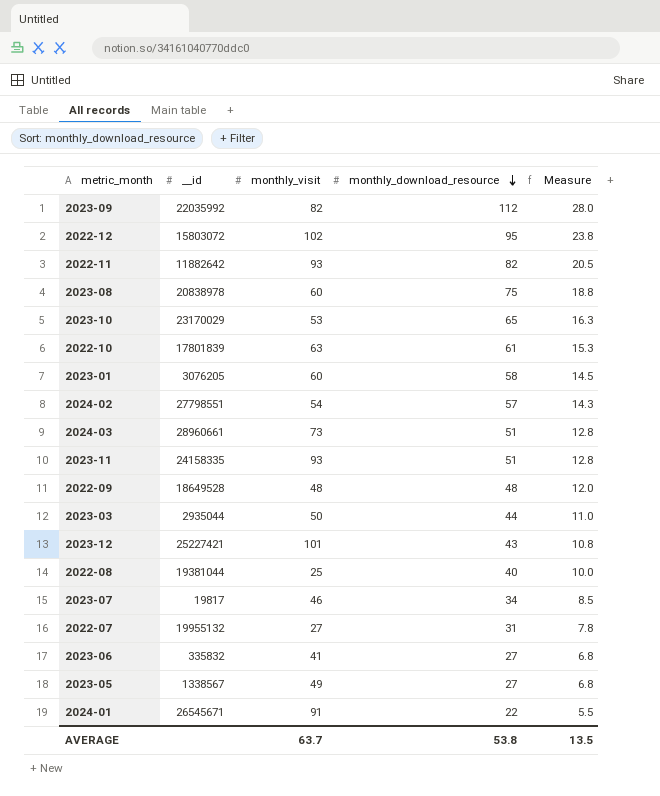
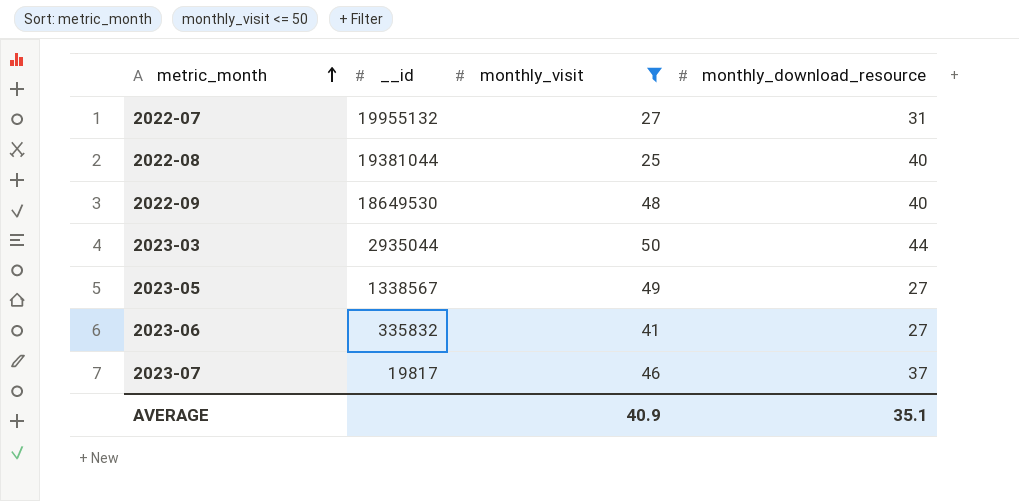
filter: none -> monthly_visit <= 50
row order: monthly_download_resource descending -> metric_month ascending
column Measure | formula: [monthly_download_resource] * 0.25 -> none
2022-09 | __id: 18649528 -> 18649530
2022-09 | monthly_download_resource: 48 -> 40
2023-07 | monthly_download_resource: 34 -> 37
AVERAGE | monthly_visit: 63.7 -> 40.9
AVERAGE | monthly_download_resource: 53.8 -> 35.1

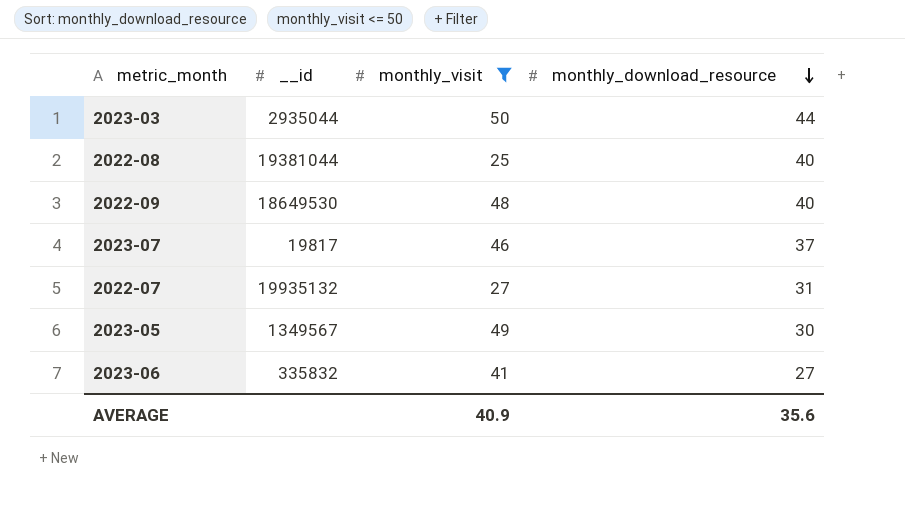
row order: metric_month ascending -> monthly_download_resource descending
2022-07 | __id: 19955132 -> 19935132
2023-05 | __id: 1338567 -> 1349567
2023-05 | monthly_download_resource: 27 -> 30
AVERAGE | monthly_download_resource: 35.1 -> 35.6

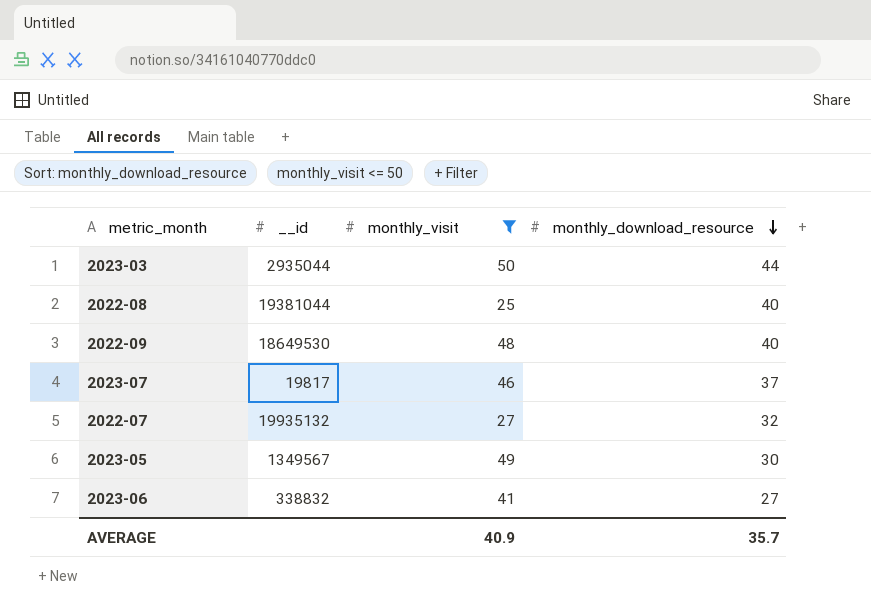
2022-07 | monthly_download_resource: 31 -> 32
2023-06 | __id: 335832 -> 338832
AVERAGE | monthly_download_resource: 35.6 -> 35.7

